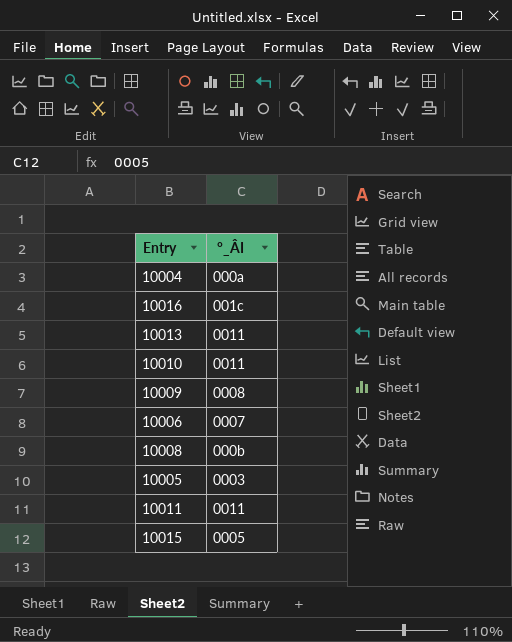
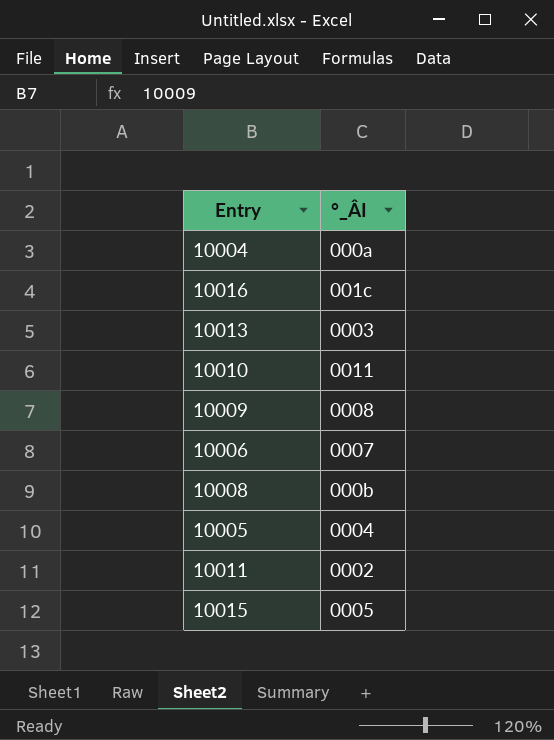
10013 | °_ÂI: 0011 -> 0003
10005 | °_ÂI: 0003 -> 0004
10011 | °_ÂI: 0011 -> 0002

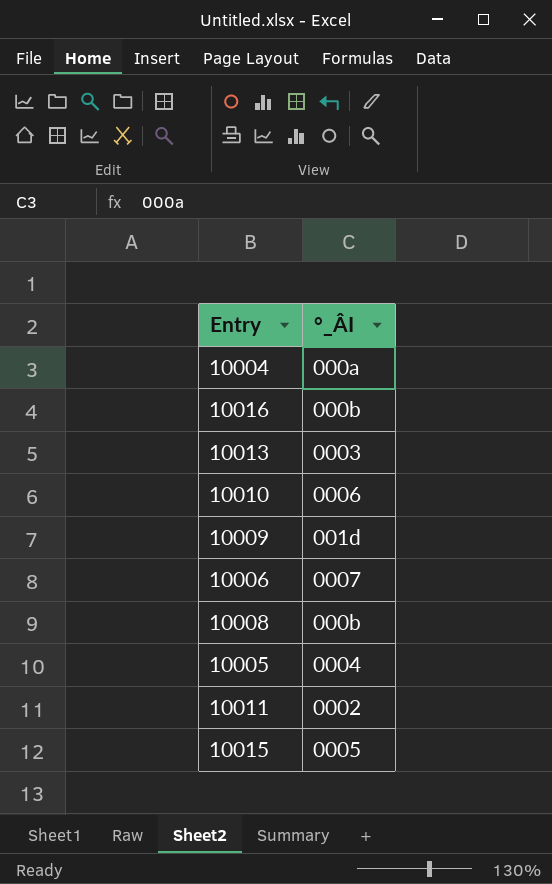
10016 | °_ÂI: 001c -> 000b
10010 | °_ÂI: 0011 -> 0006
10009 | °_ÂI: 0008 -> 001d

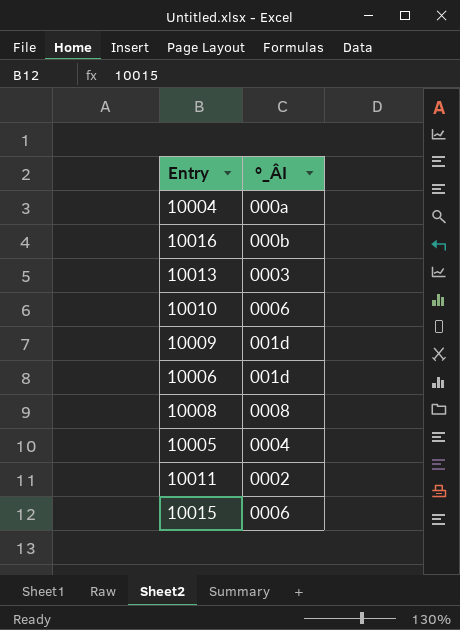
10006 | °_ÂI: 0007 -> 001d
10008 | °_ÂI: 000b -> 0008
10015 | °_ÂI: 0005 -> 0006

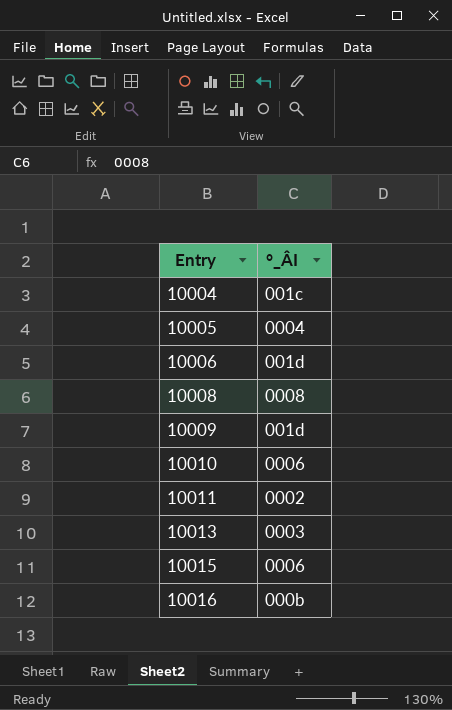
row order: none -> Entry ascending
10004 | °_ÂI: 000a -> 001c

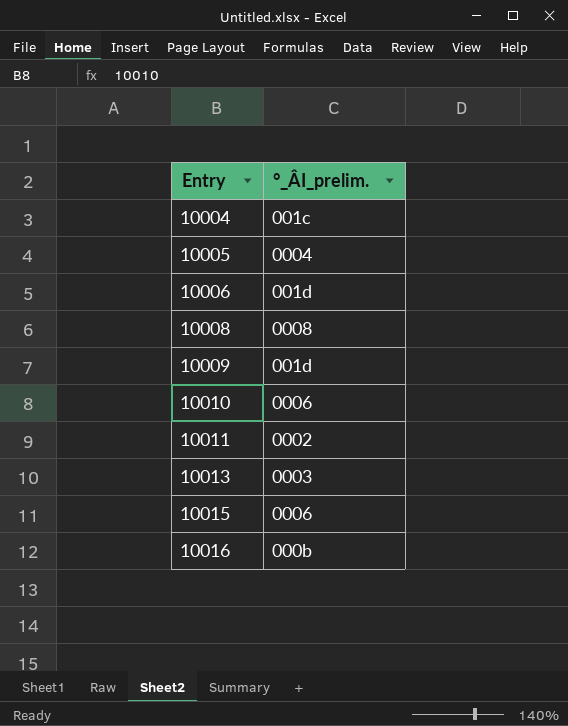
column name: °_ÂI -> °_ÂI_prelim.

